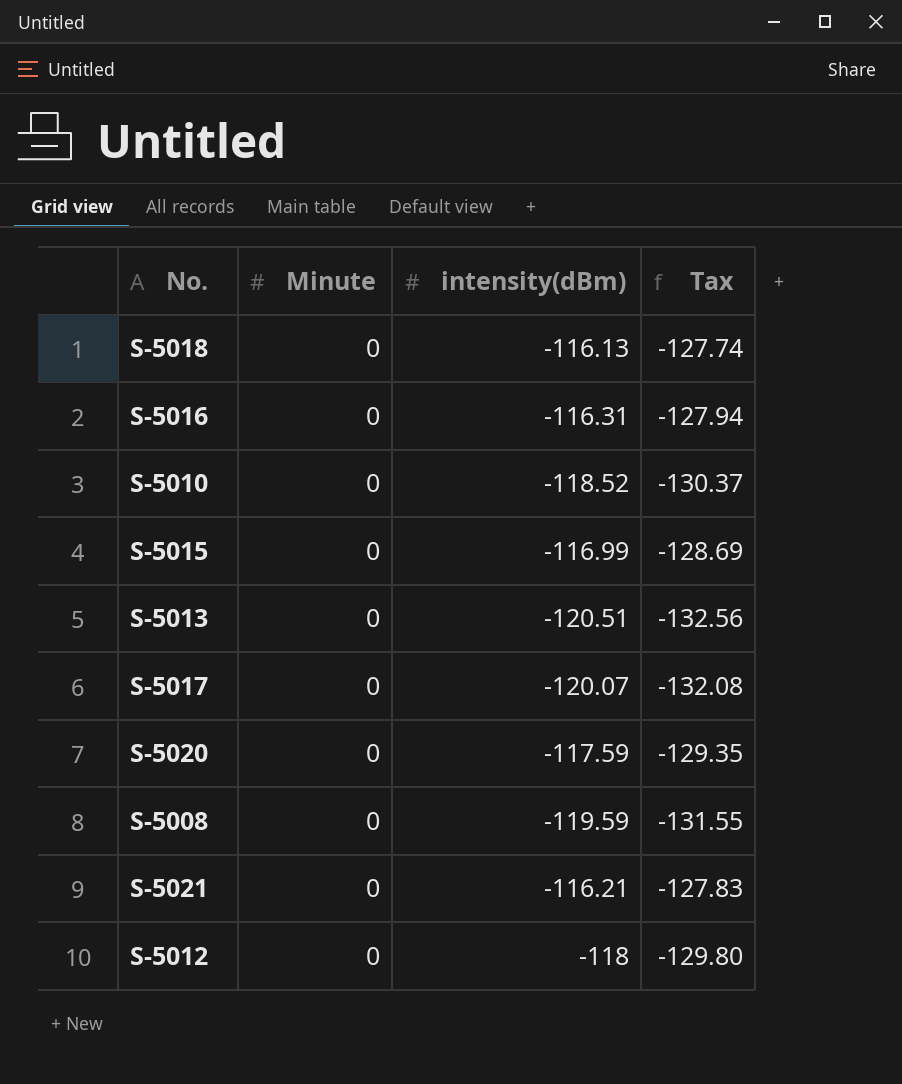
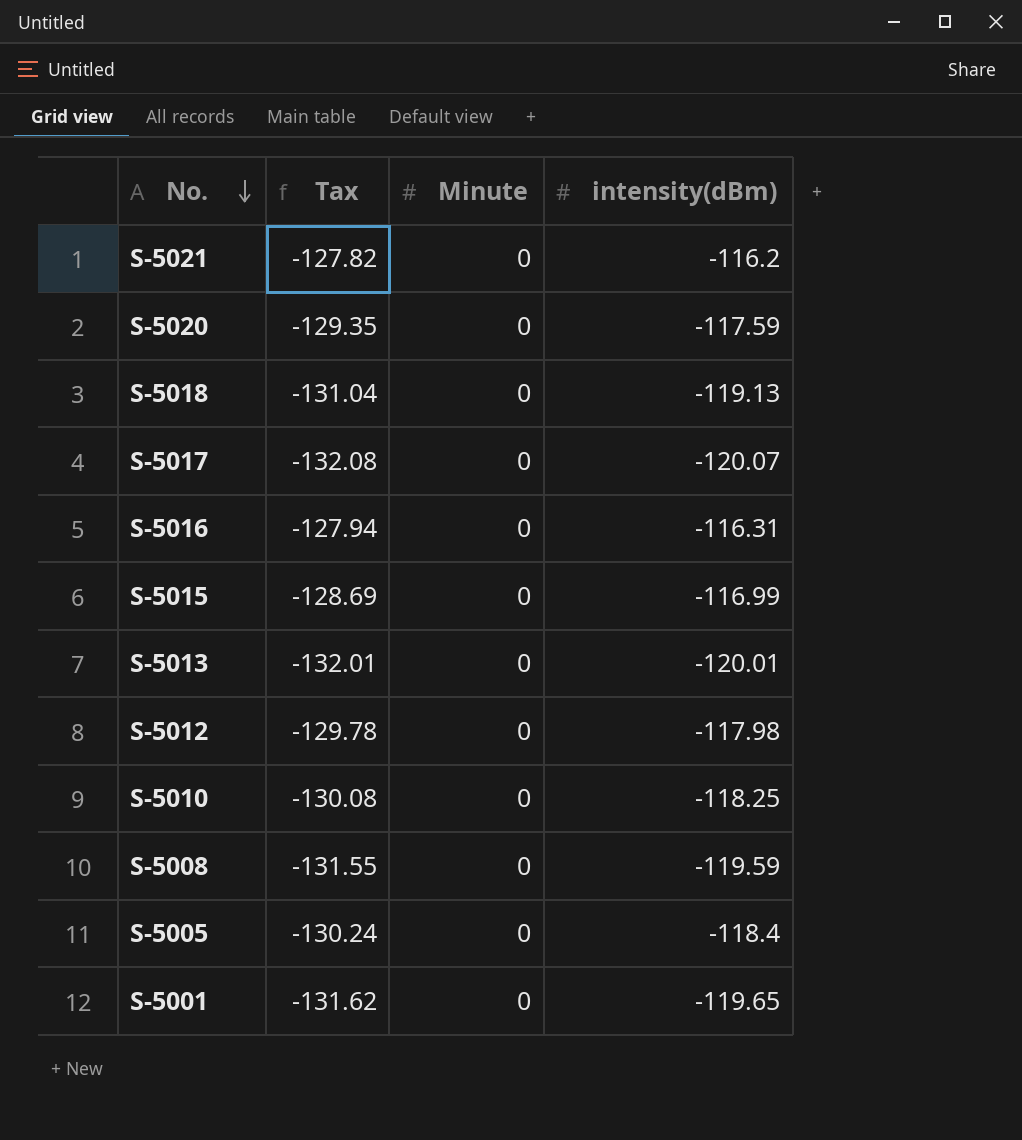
row order: none -> No. descending
column Tax | position: 4 -> 2
S-5021 | Tax: -127.83 -> -127.82
S-5021 | intensity(dBm): -116.21 -> -116.2
S-5018 | Tax: -127.74 -> -131.04
S-5018 | intensity(dBm): -116.13 -> -119.13
S-5013 | Tax: -132.56 -> -132.01
S-5013 | intensity(dBm): -120.51 -> -120.01
S-5012 | Tax: -129.80 -> -129.78
S-5012 | intensity(dBm): -118 -> -117.98
S-5010 | Tax: -130.37 -> -130.08
S-5010 | intensity(dBm): -118.52 -> -118.25
row S-5005: none -> -130.24 | 0 | -118.4
row S-5001: none -> -131.62 | 0 | -119.65

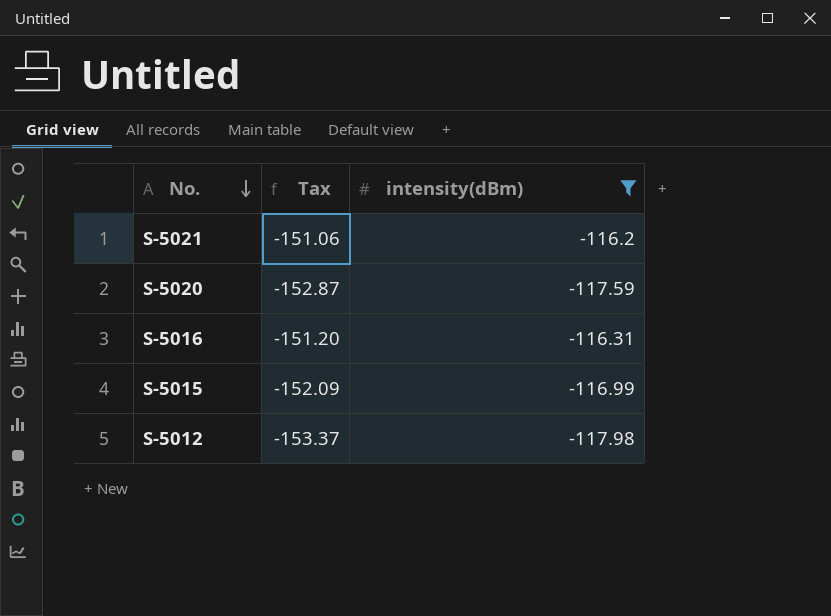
filter: none -> intensity(dBm) >= -117.98
column Minute | position: 3 -> none
column Tax | formula: [intensity(dBm)] * 1.1 -> [intensity(dBm)] * 1.3

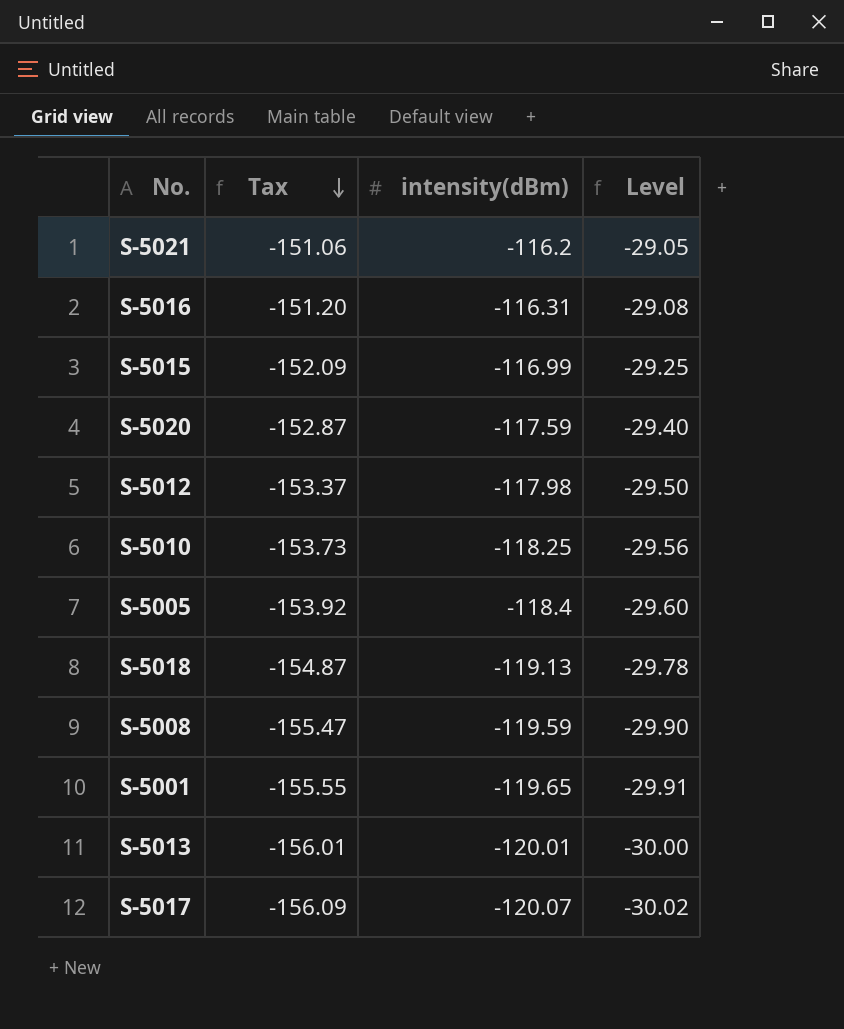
filter: intensity(dBm) >= -117.98 -> none
row order: No. descending -> Tax descending
column Level | formula: none -> [intensity(dBm)] * 0.25

